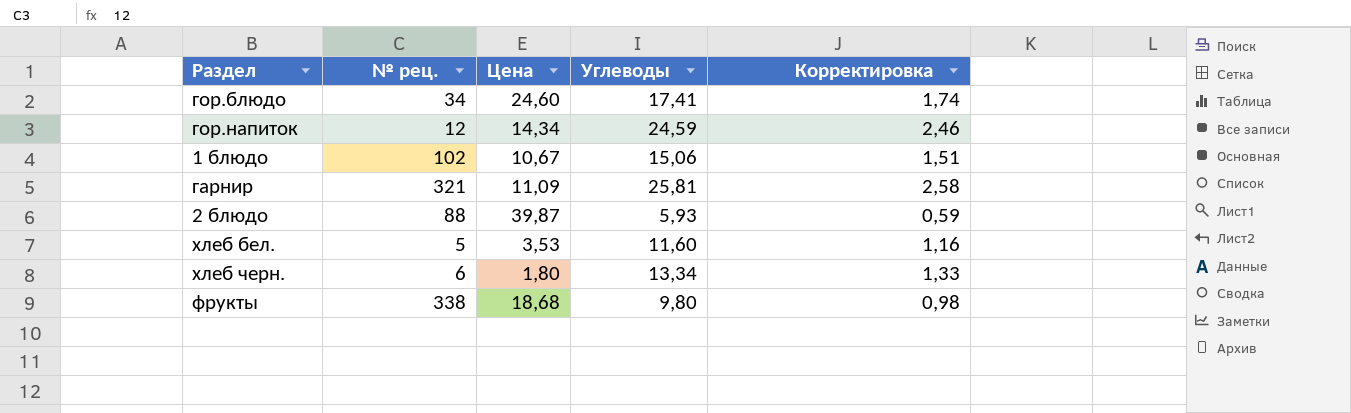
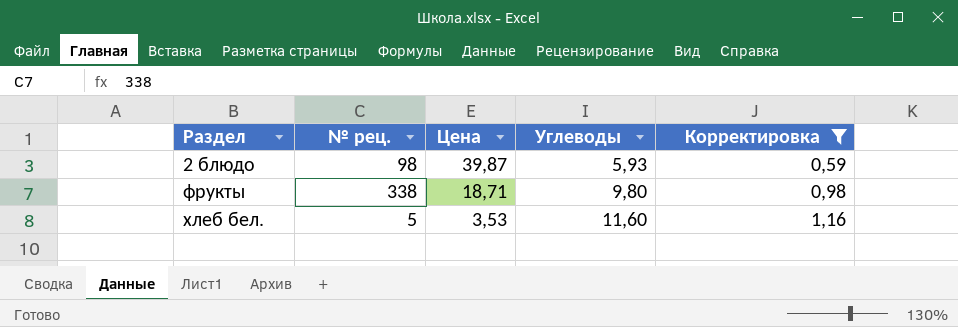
filter: none -> Корректировка <= 1,16
row order: none -> Раздел ascending
2 блюдо | № рец.: 88 -> 98
фрукты | Цена: 18,68 -> 18,71

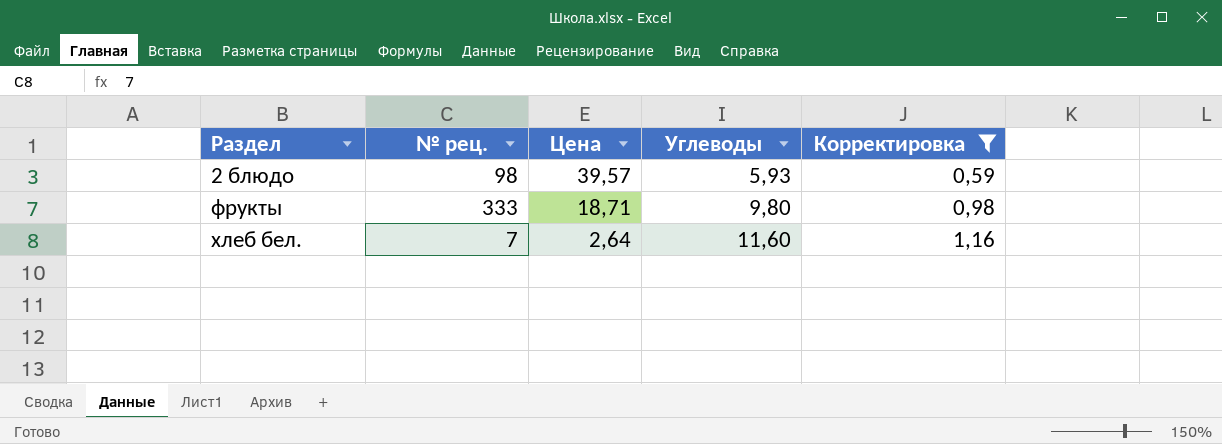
2 блюдо | Цена: 39,87 -> 39,57
фрукты | № рец.: 338 -> 333
хлеб бел. | № рец.: 5 -> 7
хлеб бел. | Цена: 3,53 -> 2,64

